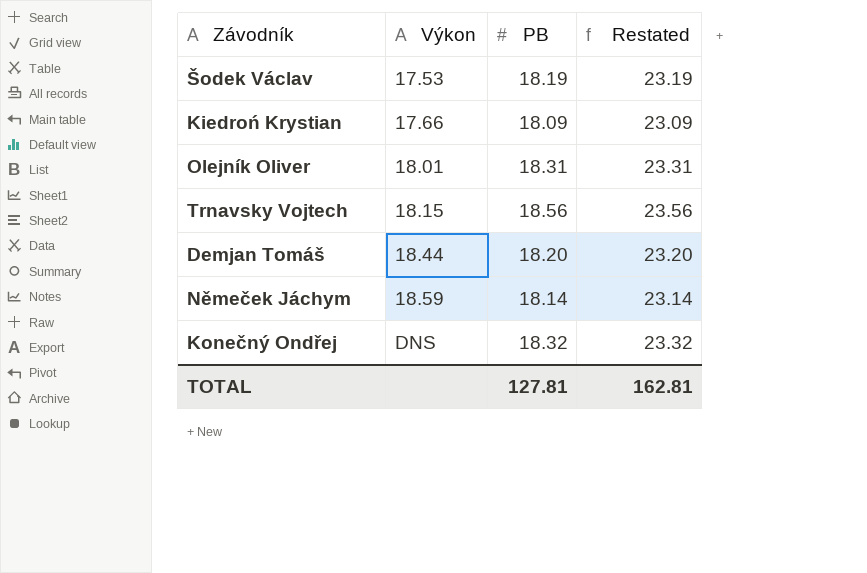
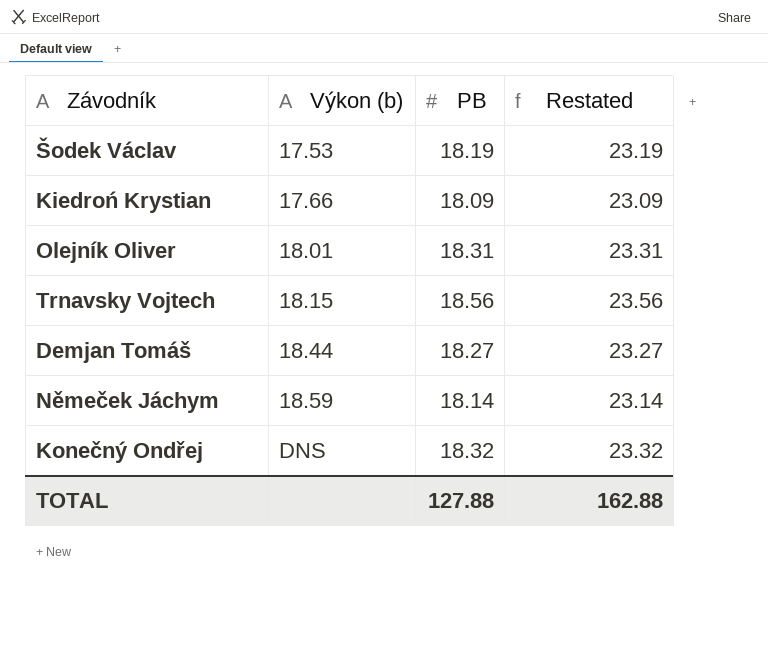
column name: Výkon -> Výkon (b)
Demjan Tomáš | PB: 18.20 -> 18.27
Demjan Tomáš | Restated: 23.20 -> 23.27
TOTAL | PB: 127.81 -> 127.88
TOTAL | Restated: 162.81 -> 162.88

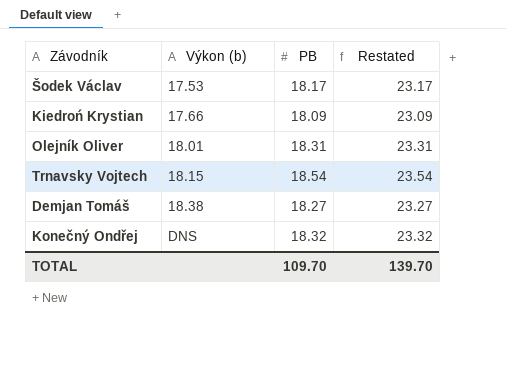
row Němeček Jáchym: 18.59 | 18.14 | 23.14 -> none
Šodek Václav | PB: 18.19 -> 18.17
Šodek Václav | Restated: 23.19 -> 23.17
Trnavsky Vojtech | PB: 18.56 -> 18.54
Trnavsky Vojtech | Restated: 23.56 -> 23.54
Demjan Tomáš | Výkon (b): 18.44 -> 18.38
TOTAL | PB: 127.88 -> 109.70
TOTAL | Restated: 162.88 -> 139.70

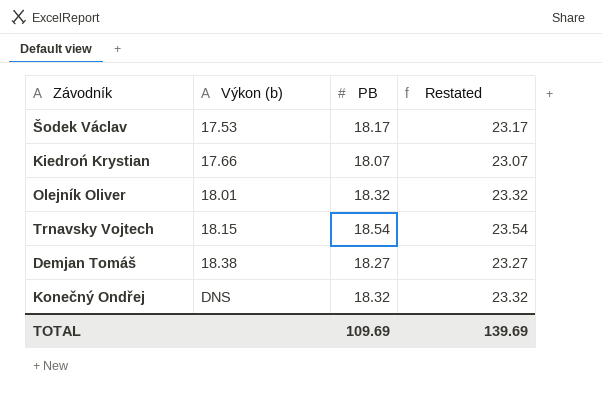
Kiedroń Krystian | PB: 18.09 -> 18.07
Kiedroń Krystian | Restated: 23.09 -> 23.07
Olejník Oliver | PB: 18.31 -> 18.32
Olejník Oliver | Restated: 23.31 -> 23.32
TOTAL | PB: 109.70 -> 109.69
TOTAL | Restated: 139.70 -> 139.69

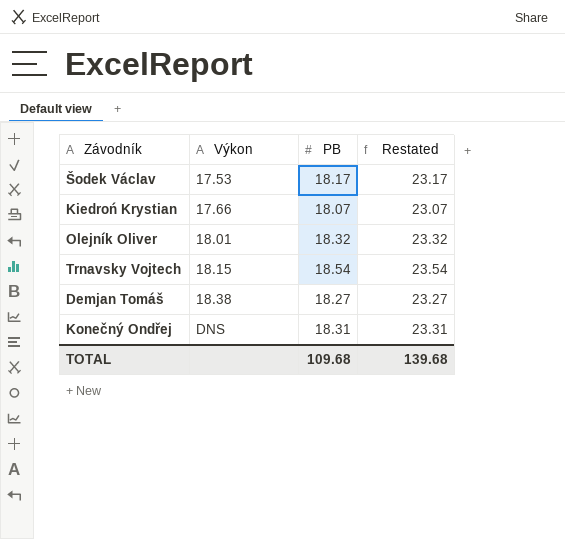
column name: Výkon (b) -> Výkon
Konečný Ondřej | PB: 18.32 -> 18.31
Konečný Ondřej | Restated: 23.32 -> 23.31
TOTAL | PB: 109.69 -> 109.68
TOTAL | Restated: 139.69 -> 139.68

